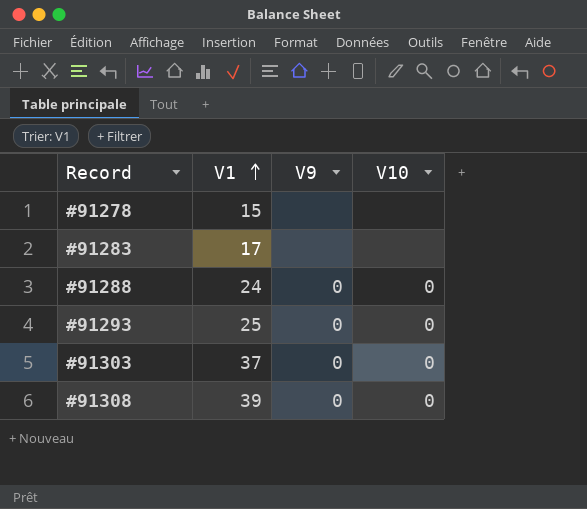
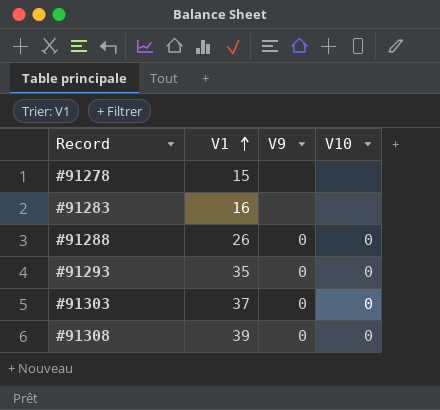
#91283 | V1: 17 -> 16
#91288 | V1: 24 -> 26
#91293 | V1: 25 -> 35

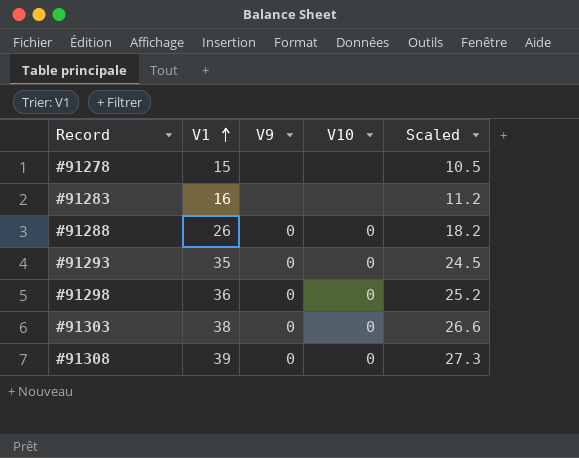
column Scaled | formula: none -> [V1] * 0.7
row #91298: none -> 36 | 0 | 0 | 25.2
#91303 | V1: 37 -> 38

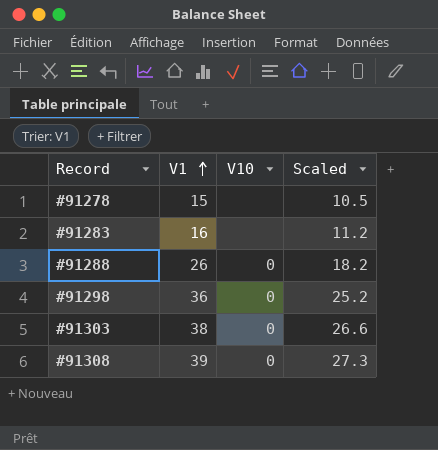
column V9 | position: 3 -> none
row #91293: 35 | 0 | 0 | 24.5 -> none

